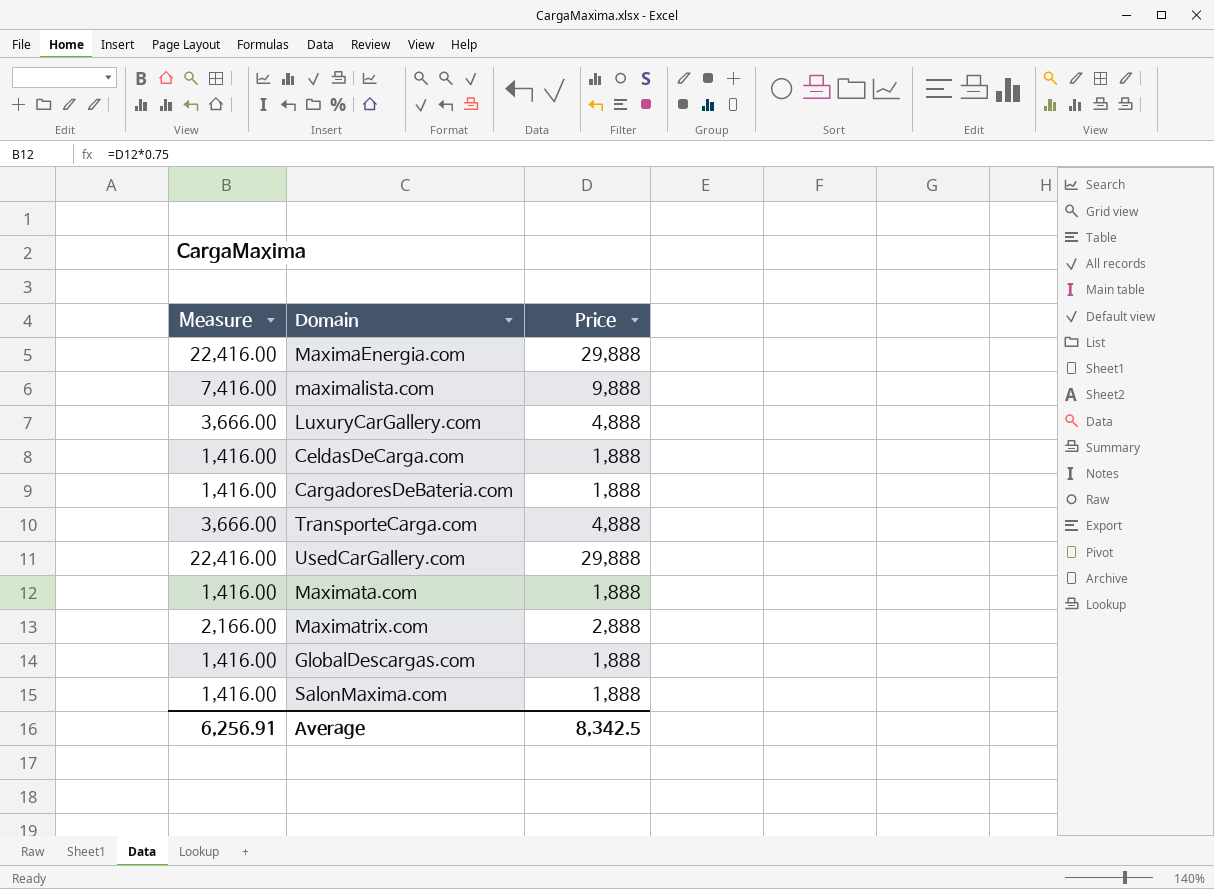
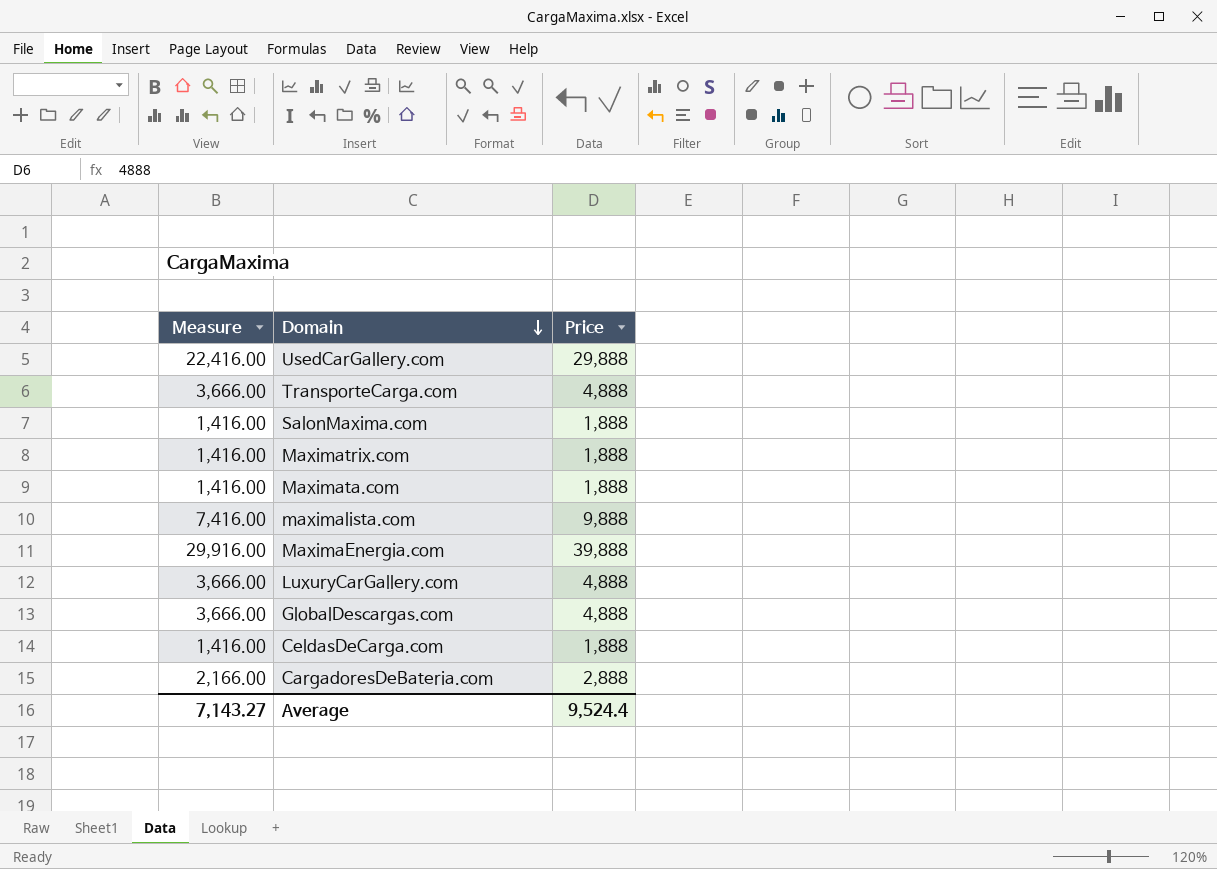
row order: none -> Domain descending
Maximatrix.com | Measure: 2,166.00 -> 1,416.00
Maximatrix.com | Price: 2,888 -> 1,888
MaximaEnergia.com | Measure: 22,416.00 -> 29,916.00
MaximaEnergia.com | Price: 29,888 -> 39,888
GlobalDescargas.com | Measure: 1,416.00 -> 3,666.00
GlobalDescargas.com | Price: 1,888 -> 4,888
CargadoresDeBateria.com | Measure: 1,416.00 -> 2,166.00
CargadoresDeBateria.com | Price: 1,888 -> 2,888
Average | Measure: 6,256.91 -> 7,143.27
Average | Price: 8,342.5 -> 9,524.4

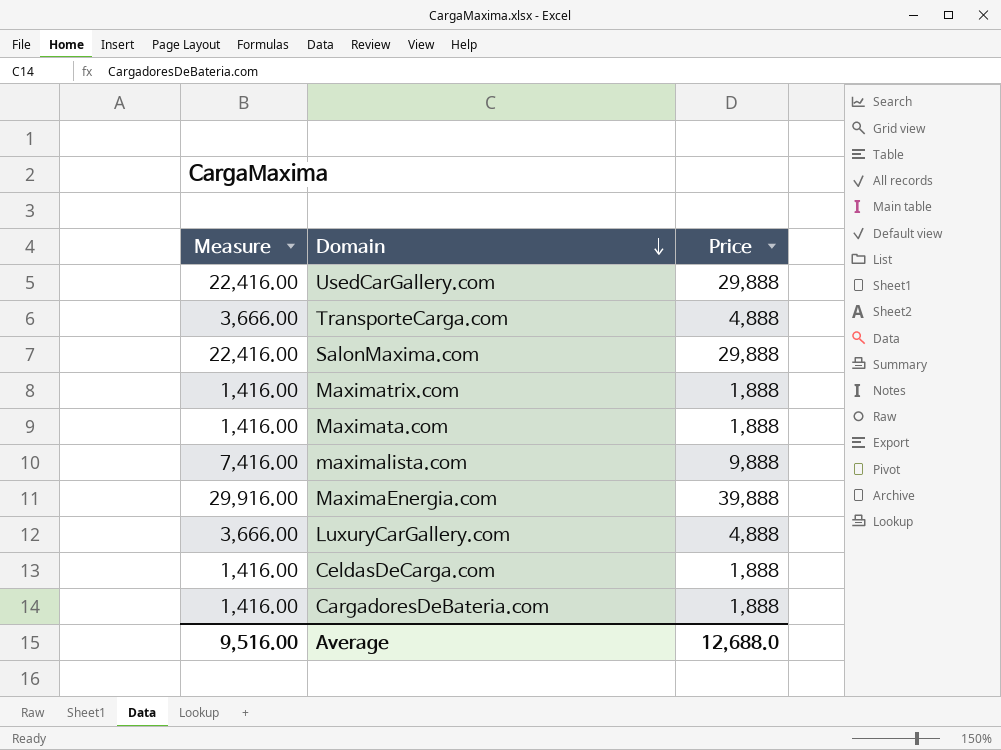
row GlobalDescargas.com: 3,666.00 | 4,888 -> none
SalonMaxima.com | Measure: 1,416.00 -> 22,416.00
SalonMaxima.com | Price: 1,888 -> 29,888
CargadoresDeBateria.com | Measure: 2,166.00 -> 1,416.00
CargadoresDeBateria.com | Price: 2,888 -> 1,888
Average | Measure: 7,143.27 -> 9,516.00
Average | Price: 9,524.4 -> 12,688.0

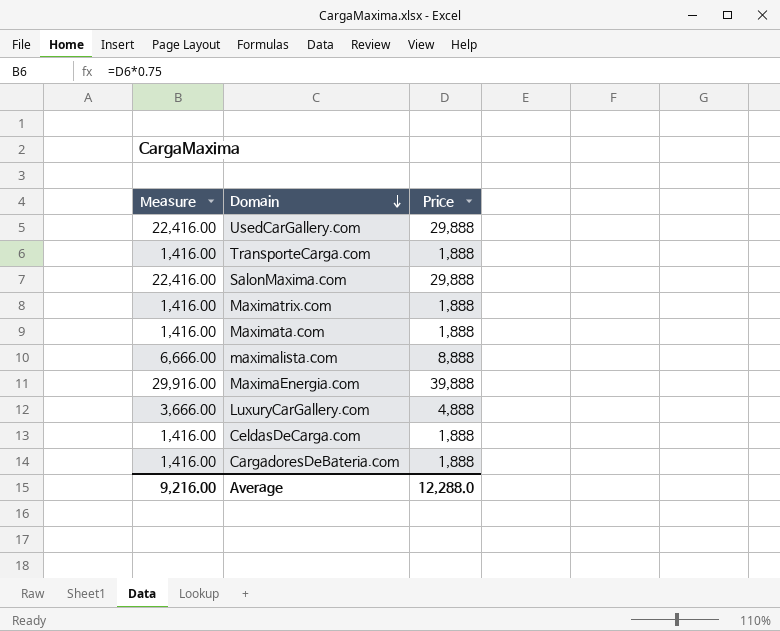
TransporteCarga.com | Measure: 3,666.00 -> 1,416.00
TransporteCarga.com | Price: 4,888 -> 1,888
maximalista.com | Measure: 7,416.00 -> 6,666.00
maximalista.com | Price: 9,888 -> 8,888
Average | Measure: 9,516.00 -> 9,216.00
Average | Price: 12,688.0 -> 12,288.0

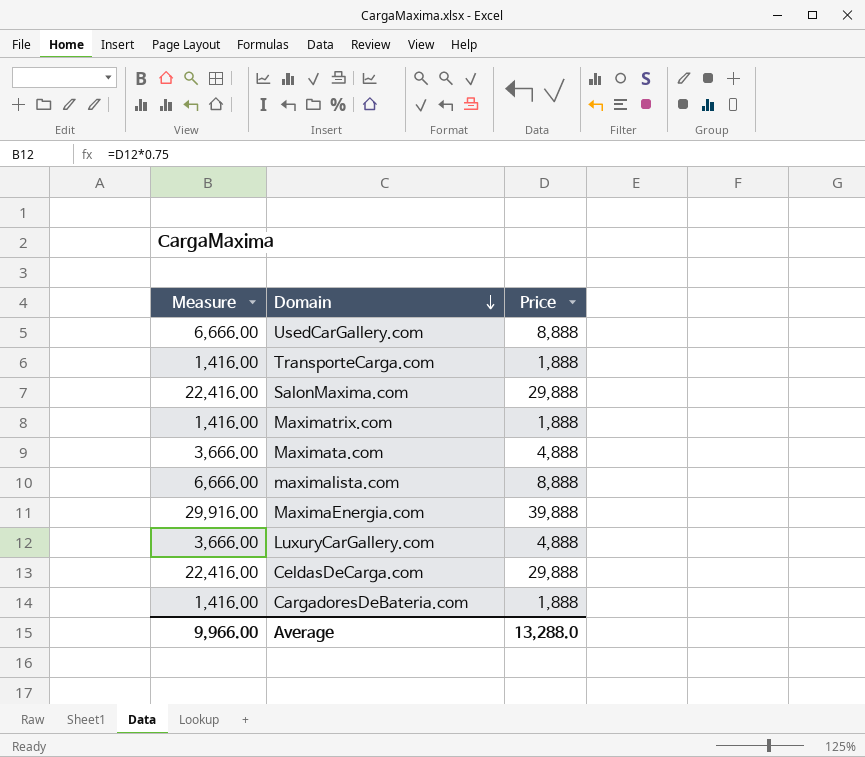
UsedCarGallery.com | Measure: 22,416.00 -> 6,666.00
UsedCarGallery.com | Price: 29,888 -> 8,888
Maximata.com | Measure: 1,416.00 -> 3,666.00
Maximata.com | Price: 1,888 -> 4,888
CeldasDeCarga.com | Measure: 1,416.00 -> 22,416.00
CeldasDeCarga.com | Price: 1,888 -> 29,888
Average | Measure: 9,216.00 -> 9,966.00
Average | Price: 12,288.0 -> 13,288.0

